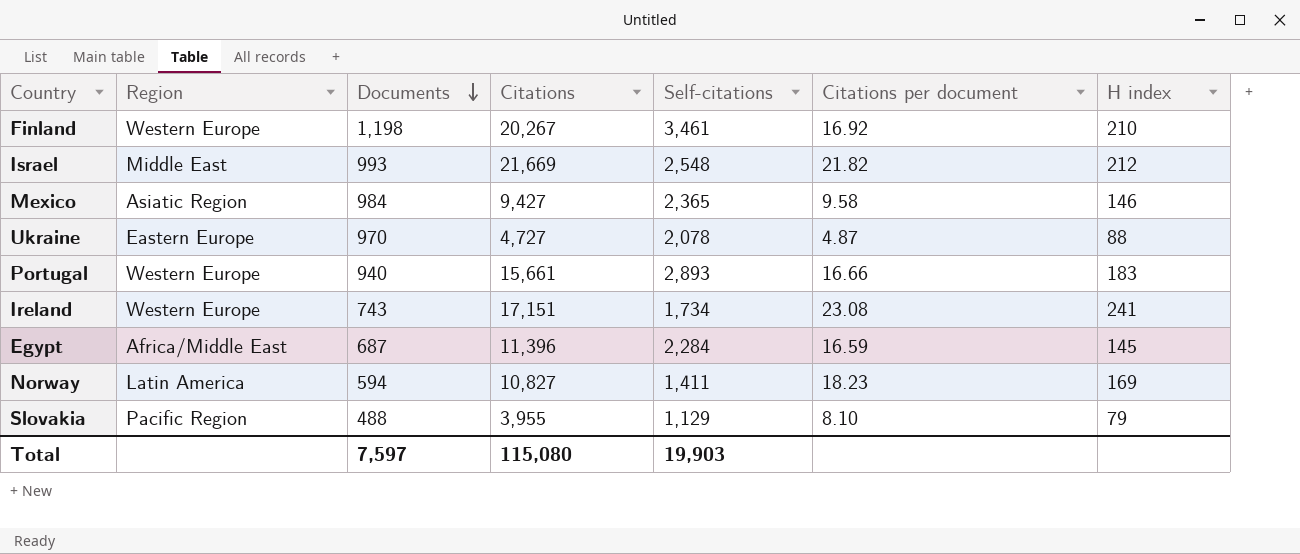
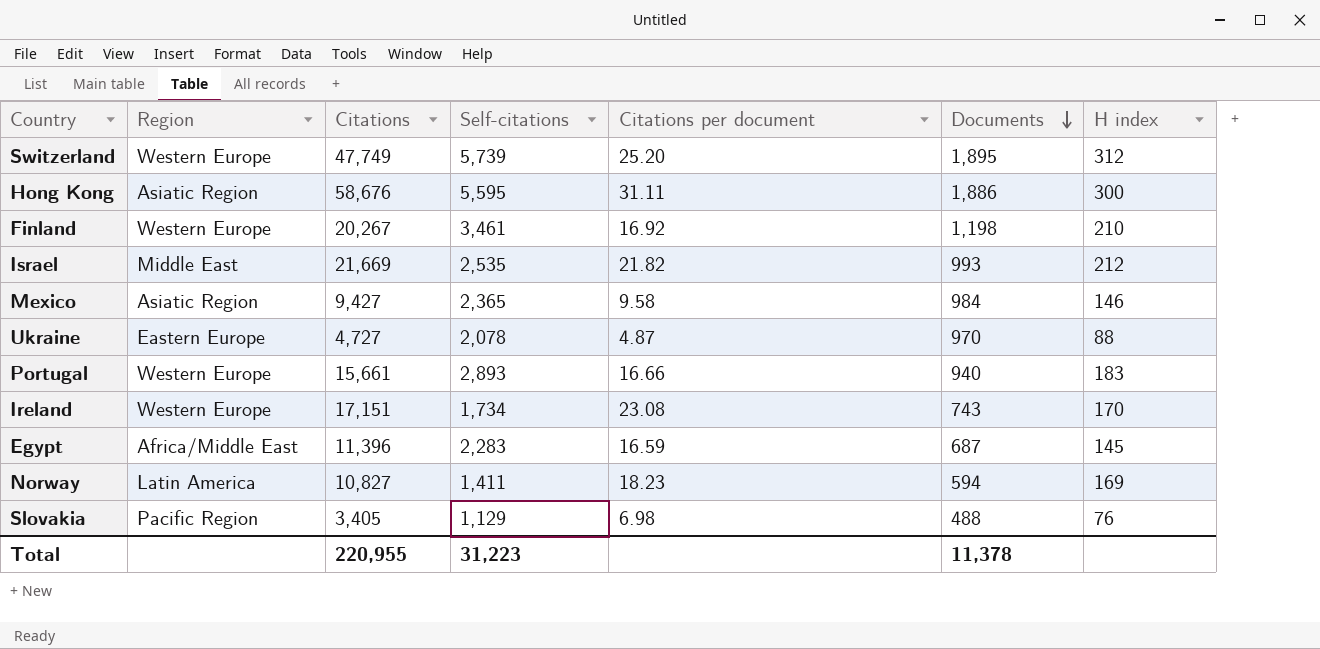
column Documents | position: 3 -> 6
row Switzerland: none -> Western Europe | 47,749 | 5,739 | 25.20 | 1,895 | 312
row Hong Kong: none -> Asiatic Region | 58,676 | 5,595 | 31.11 | 1,886 | 300
Israel | Self-citations: 2,548 -> 2,535
Ireland | H index: 241 -> 170
Egypt | Self-citations: 2,284 -> 2,283
Slovakia | Citations: 3,955 -> 3,405
Slovakia | Citations per document: 8.10 -> 6.98
Slovakia | H index: 79 -> 76
Total | Citations: 115,080 -> 220,955
Total | Self-citations: 19,903 -> 31,223
Total | Documents: 7,597 -> 11,378

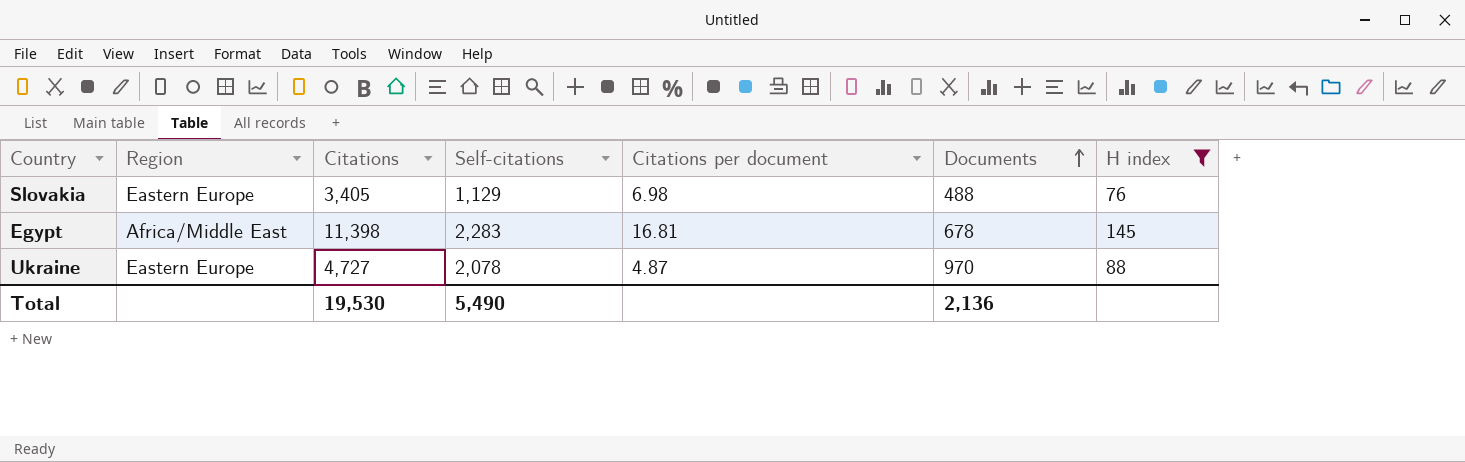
filter: none -> H index <= 145
row order: Documents descending -> Documents ascending
Slovakia | Region: Pacific Region -> Eastern Europe
Egypt | Citations: 11,396 -> 11,398
Egypt | Citations per document: 16.59 -> 16.81
Egypt | Documents: 687 -> 678
Total | Citations: 220,955 -> 19,530
Total | Self-citations: 31,223 -> 5,490
Total | Documents: 11,378 -> 2,136

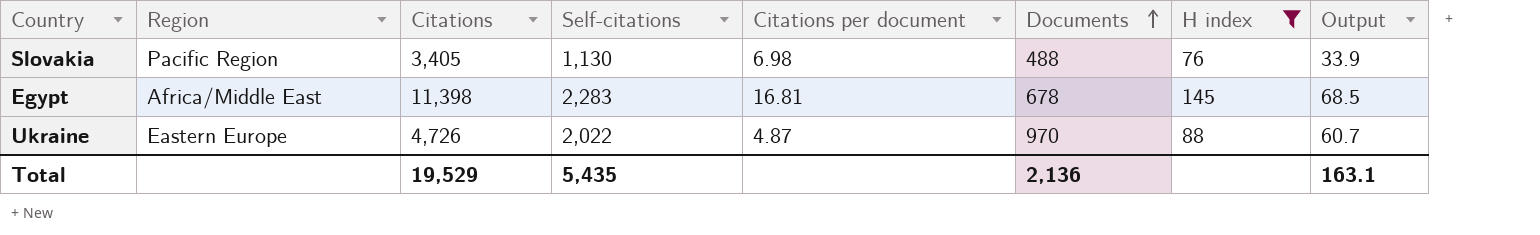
column Output | formula: none -> [Self-citations] * 0.03
Slovakia | Region: Eastern Europe -> Pacific Region
Slovakia | Self-citations: 1,129 -> 1,130
Ukraine | Citations: 4,727 -> 4,726
Ukraine | Self-citations: 2,078 -> 2,022
Total | Citations: 19,530 -> 19,529
Total | Self-citations: 5,490 -> 5,435

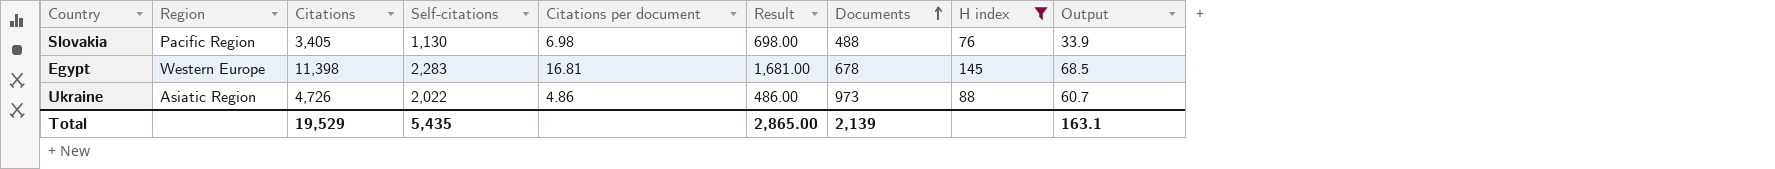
column Result | formula: none -> [Citations per document] * 100
Egypt | Region: Africa/Middle East -> Western Europe
Ukraine | Region: Eastern Europe -> Asiatic Region
Ukraine | Citations per document: 4.87 -> 4.86
Ukraine | Documents: 970 -> 973
Total | Documents: 2,136 -> 2,139

